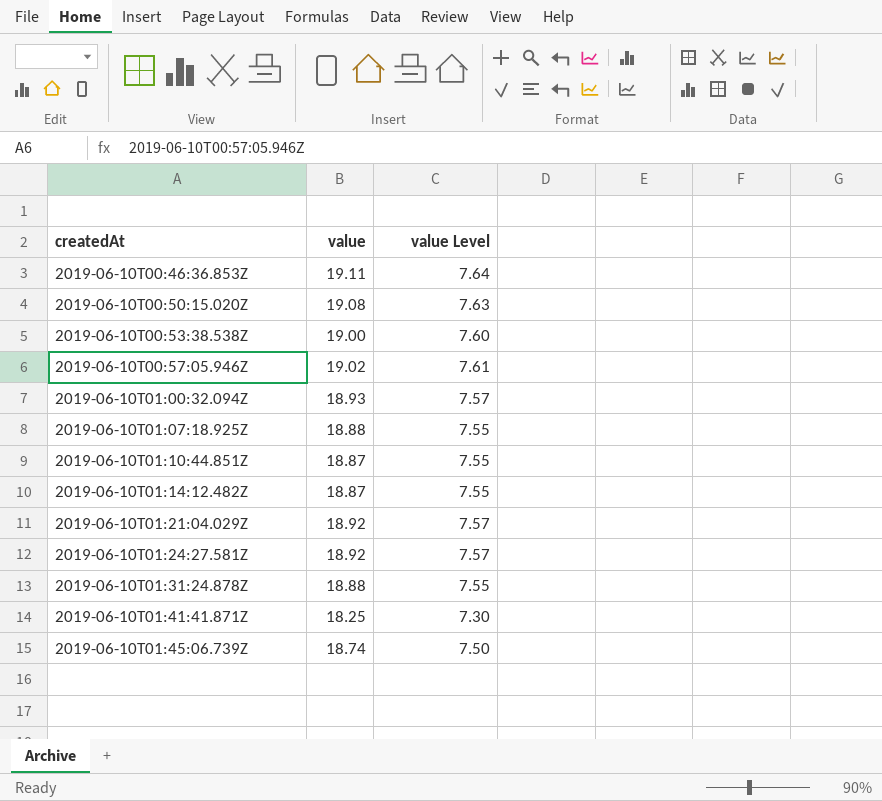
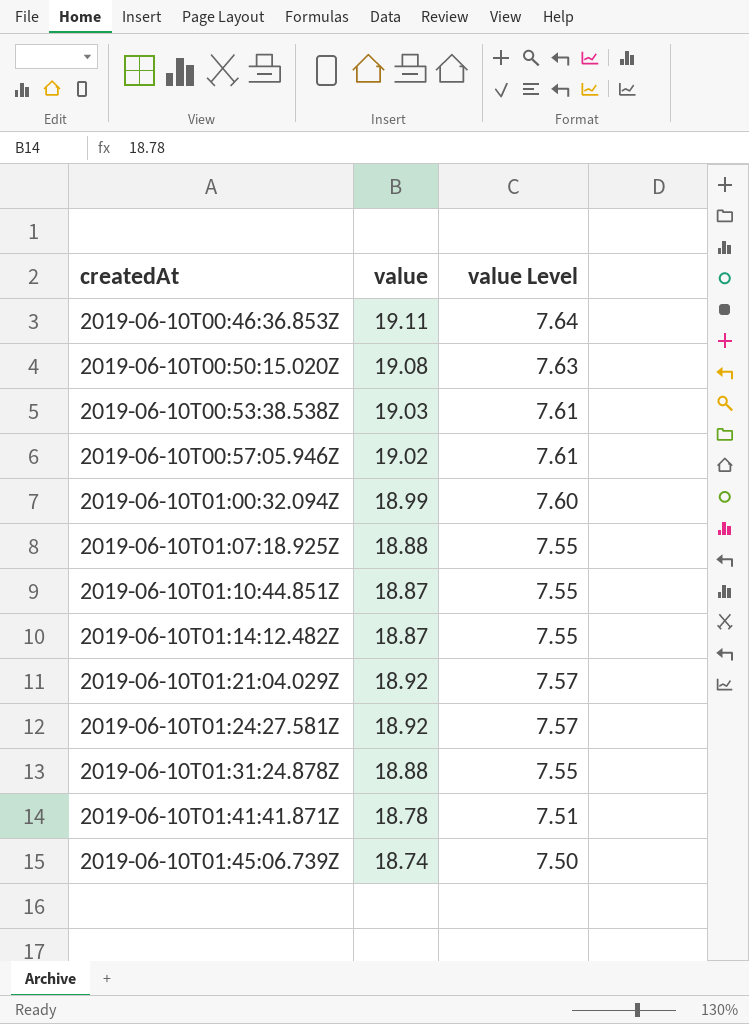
2019-06-10T00:53:38.538Z | value: 19.00 -> 19.03
2019-06-10T00:53:38.538Z | value Level: 7.60 -> 7.61
2019-06-10T01:00:32.094Z | value: 18.93 -> 18.99
2019-06-10T01:00:32.094Z | value Level: 7.57 -> 7.60
2019-06-10T01:41:41.871Z | value: 18.25 -> 18.78
2019-06-10T01:41:41.871Z | value Level: 7.30 -> 7.51

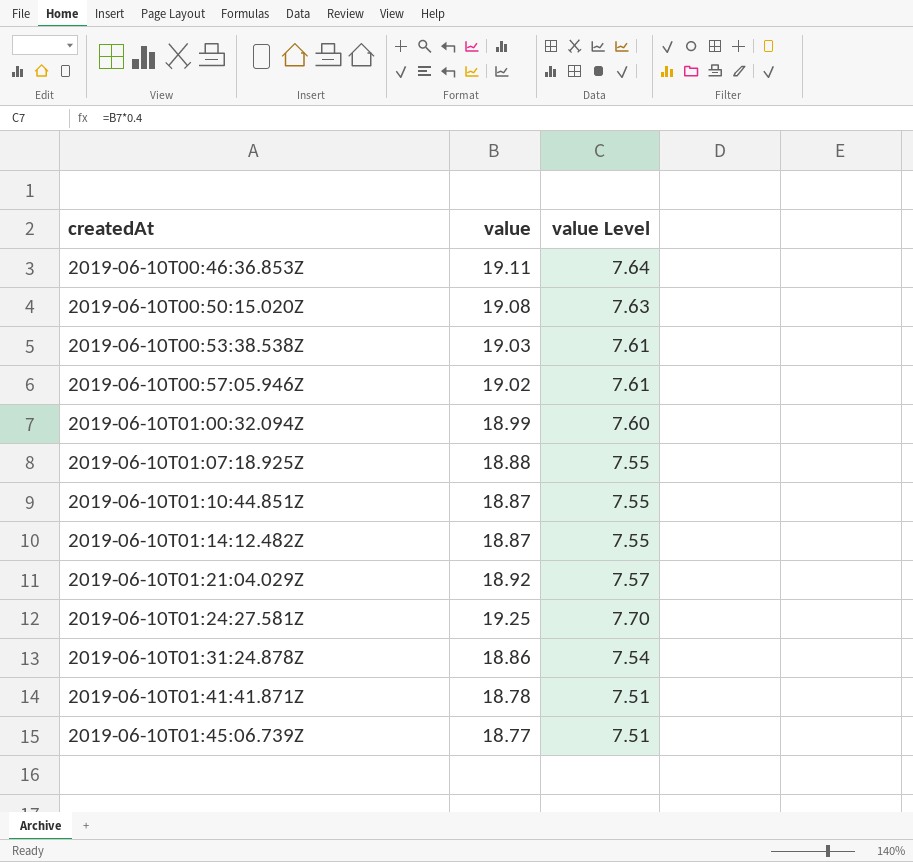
2019-06-10T01:24:27.581Z | value: 18.92 -> 19.25
2019-06-10T01:24:27.581Z | value Level: 7.57 -> 7.70
2019-06-10T01:31:24.878Z | value: 18.88 -> 18.86
2019-06-10T01:31:24.878Z | value Level: 7.55 -> 7.54
2019-06-10T01:45:06.739Z | value: 18.74 -> 18.77
2019-06-10T01:45:06.739Z | value Level: 7.50 -> 7.51

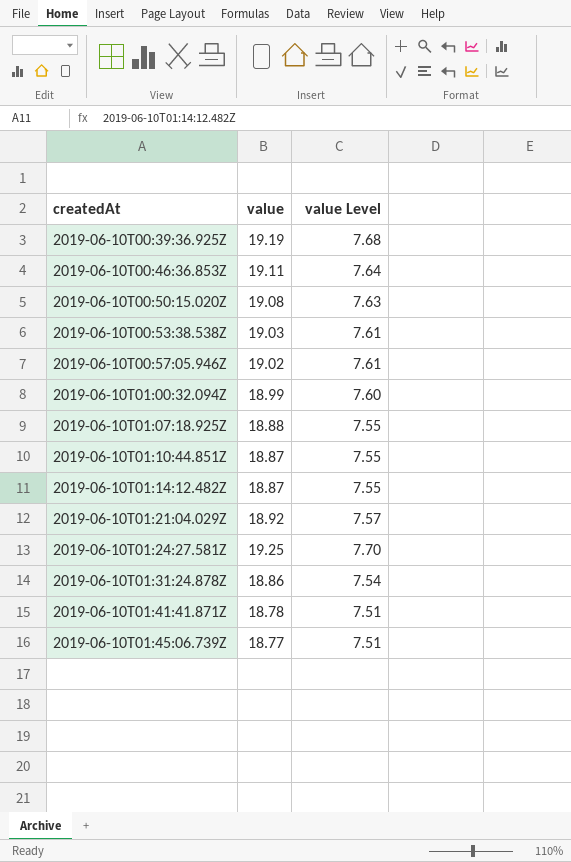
row 2019-06-10T00:39:36.925Z: none -> 19.19 | 7.68

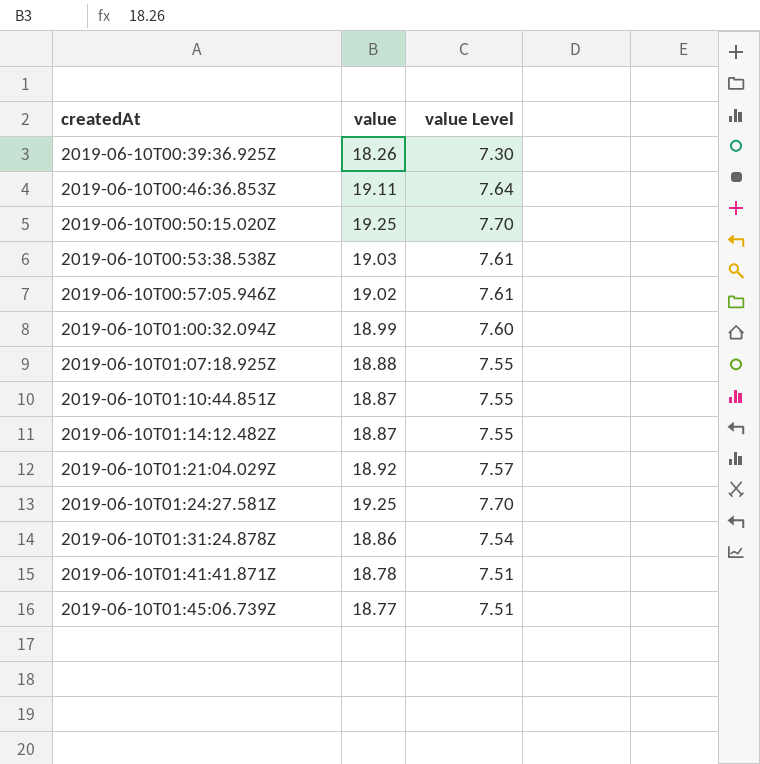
2019-06-10T00:39:36.925Z | value: 19.19 -> 18.26
2019-06-10T00:39:36.925Z | value Level: 7.68 -> 7.30
2019-06-10T00:50:15.020Z | value: 19.08 -> 19.25
2019-06-10T00:50:15.020Z | value Level: 7.63 -> 7.70

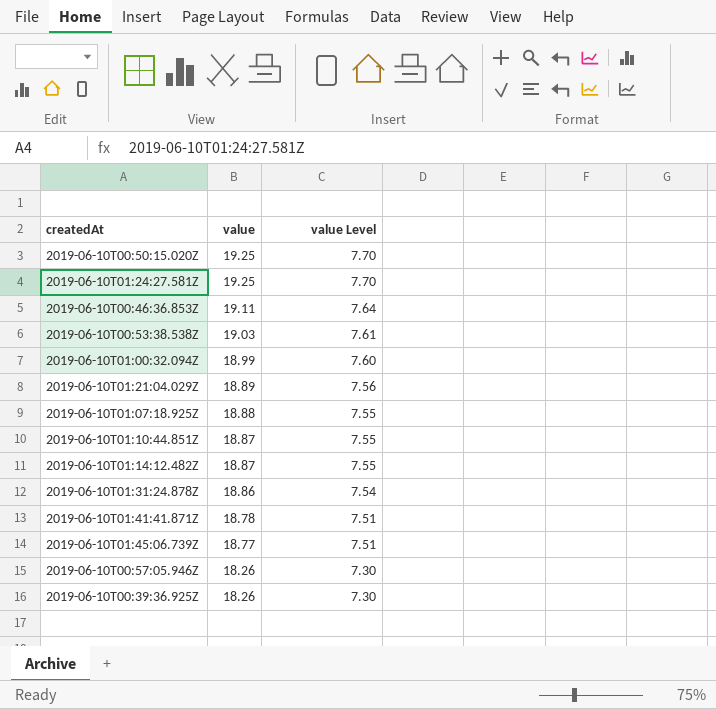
row order: createdAt ascending -> value descending
2019-06-10T01:21:04.029Z | value: 18.92 -> 18.89
2019-06-10T01:21:04.029Z | value Level: 7.57 -> 7.56
2019-06-10T00:57:05.946Z | value: 19.02 -> 18.26
2019-06-10T00:57:05.946Z | value Level: 7.61 -> 7.30

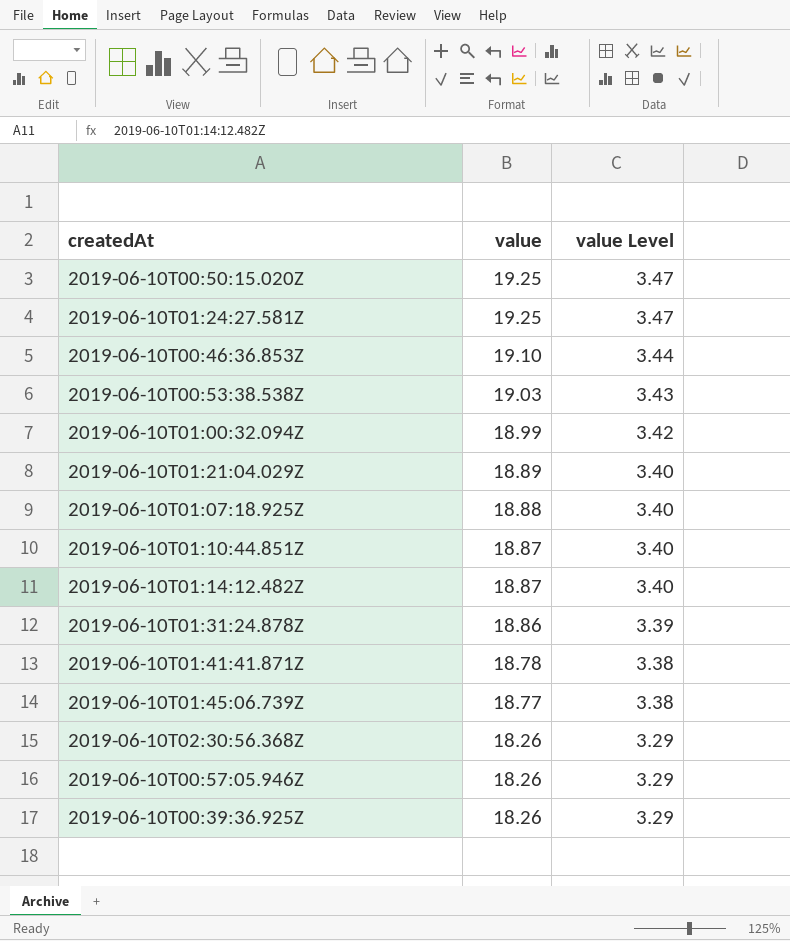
column value Level | formula: [value] * 0.4 -> [value] * 0.18
2019-06-10T00:46:36.853Z | value: 19.11 -> 19.10
row 2019-06-10T02:30:56.368Z: none -> 18.26 | 3.29

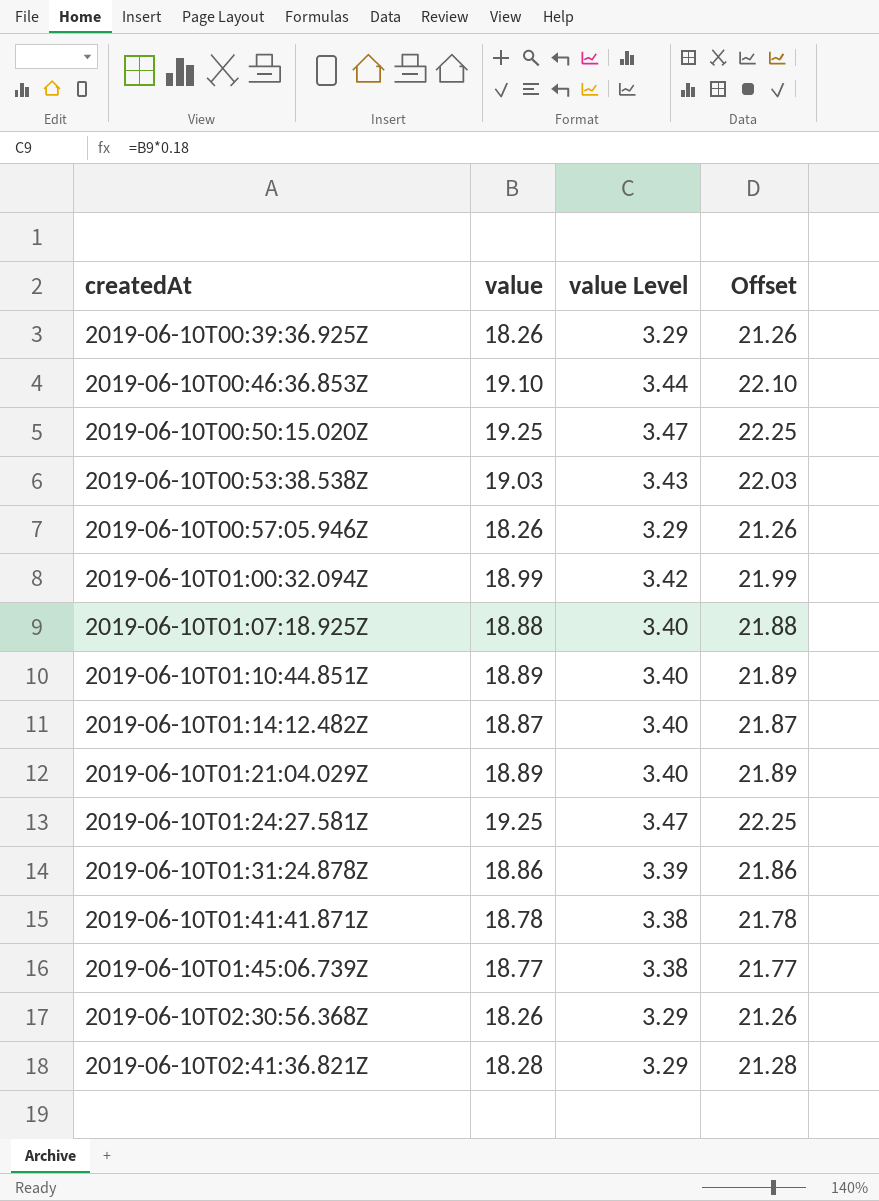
row order: value descending -> createdAt ascending
column Offset | formula: none -> [value] + 3
2019-06-10T01:10:44.851Z | value: 18.87 -> 18.89
row 2019-06-10T02:41:36.821Z: none -> 18.28 | 3.29 | 21.28

